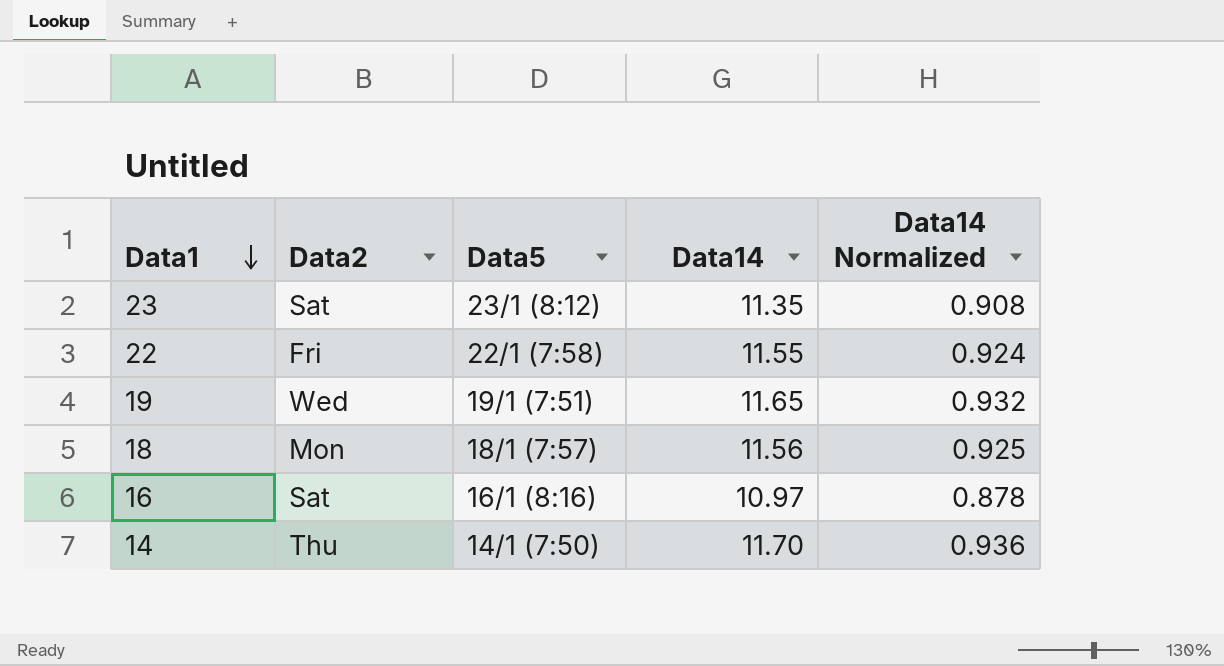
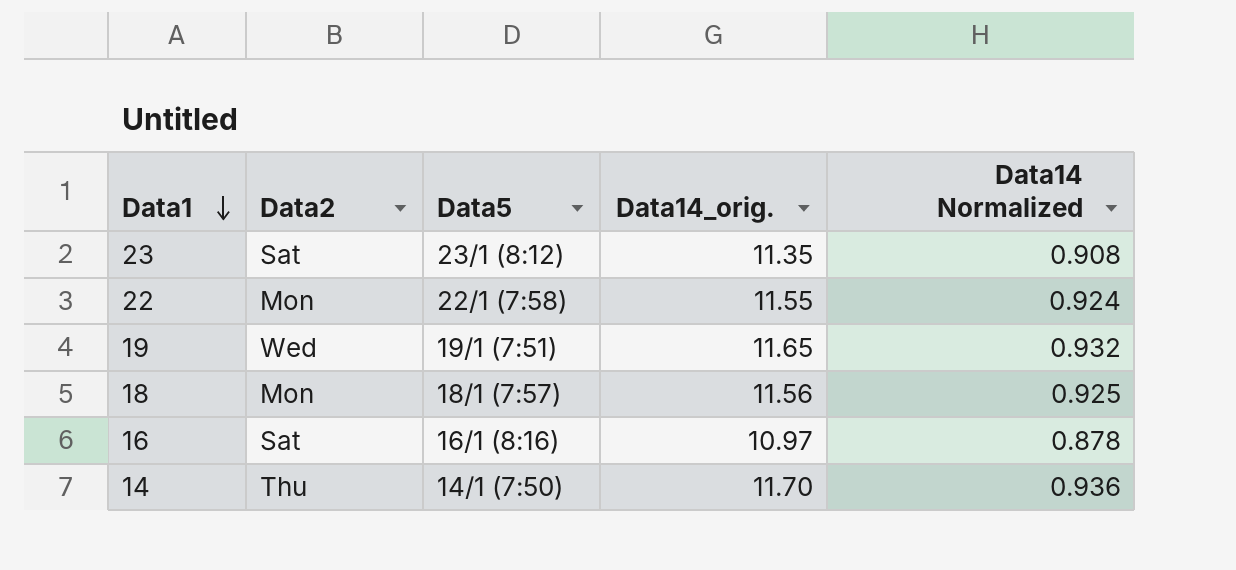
column name: Data14 -> Data14_orig.
22 | Data2: Fri -> Mon

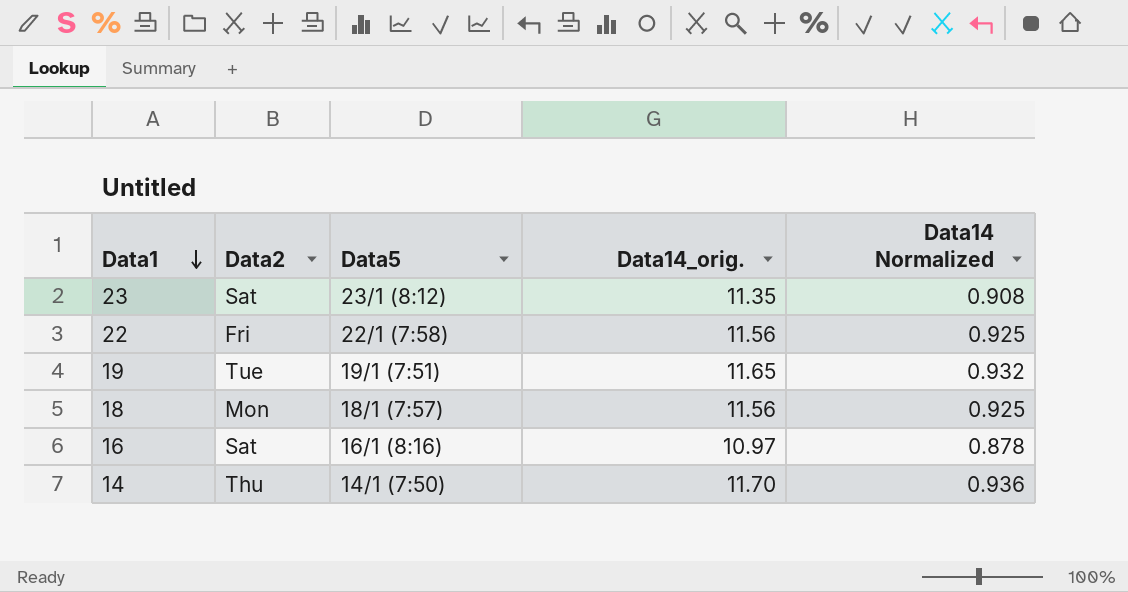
22 | Data2: Mon -> Fri
22 | Data14_orig.: 11.55 -> 11.56
22 | Data14 Normalized: 0.924 -> 0.925
19 | Data2: Wed -> Tue

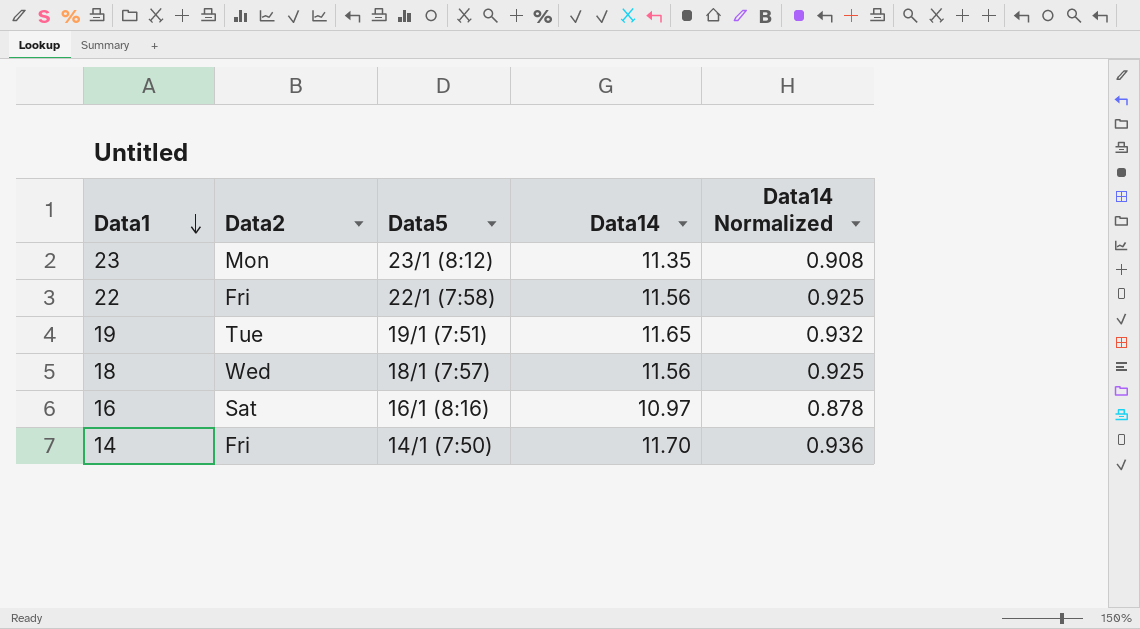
column name: Data14_orig. -> Data14
23 | Data2: Sat -> Mon
18 | Data2: Mon -> Wed
14 | Data2: Thu -> Fri

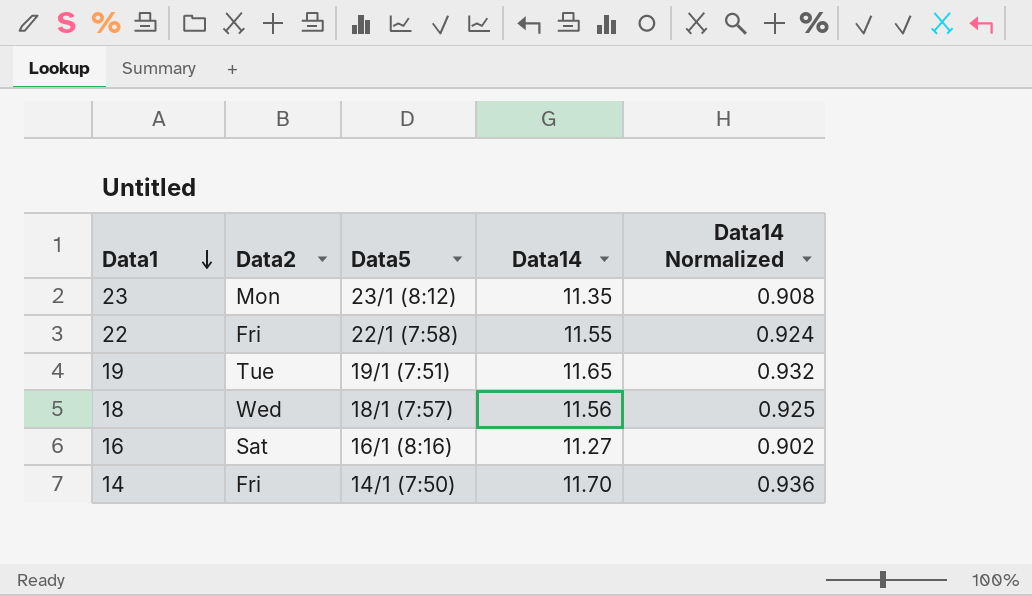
22 | Data14: 11.56 -> 11.55
22 | Data14 Normalized: 0.925 -> 0.924
16 | Data14: 10.97 -> 11.27
16 | Data14 Normalized: 0.878 -> 0.902

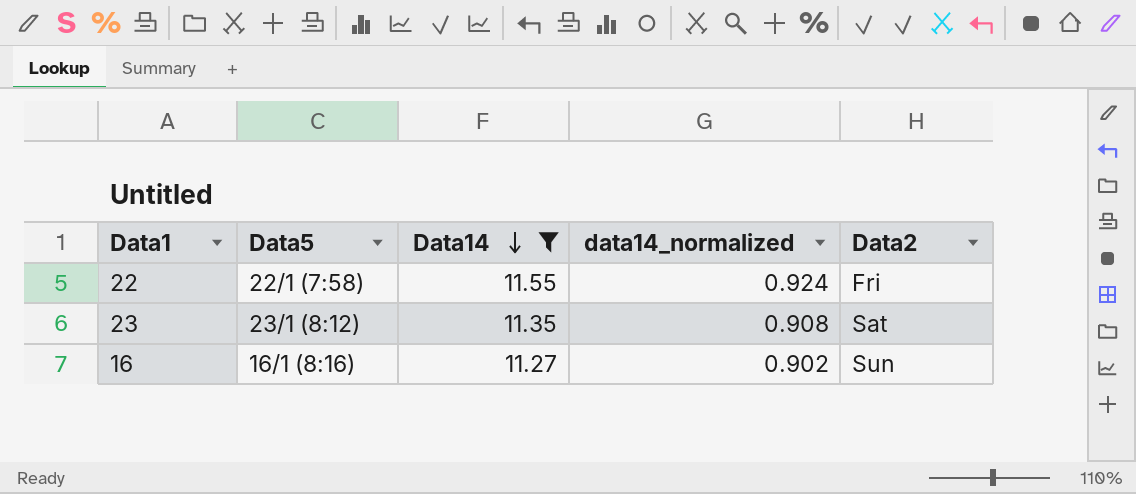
filter: none -> Data14 <= 11.55
row order: Data1 descending -> Data14 descending
column name: Data14 Normalized -> data14_normalized
column Data2 | position: 2 -> 5
23 | Data2: Mon -> Sat
16 | Data2: Sat -> Sun

